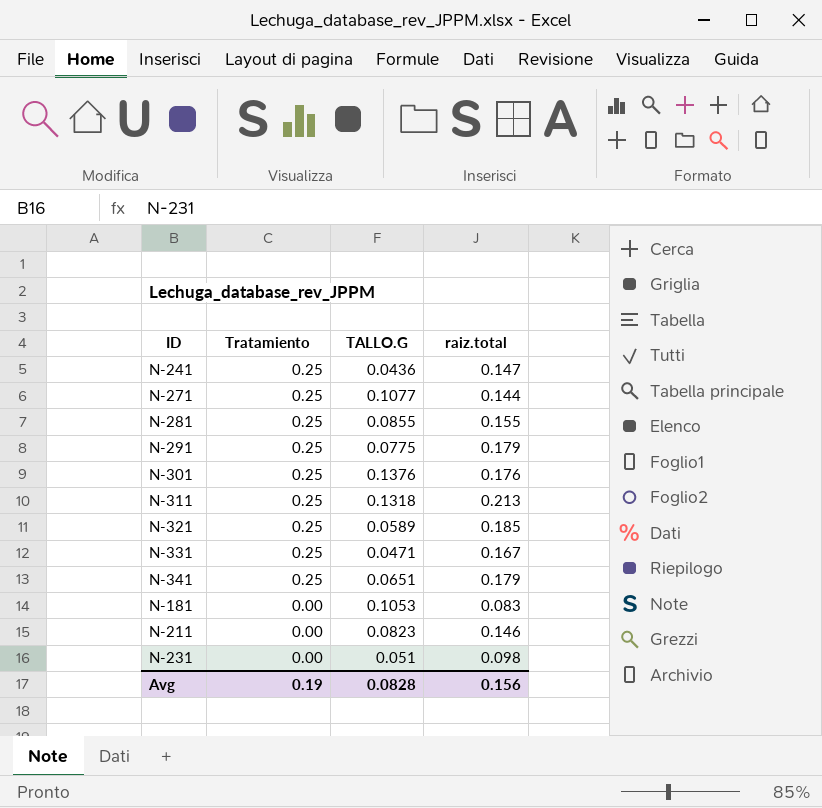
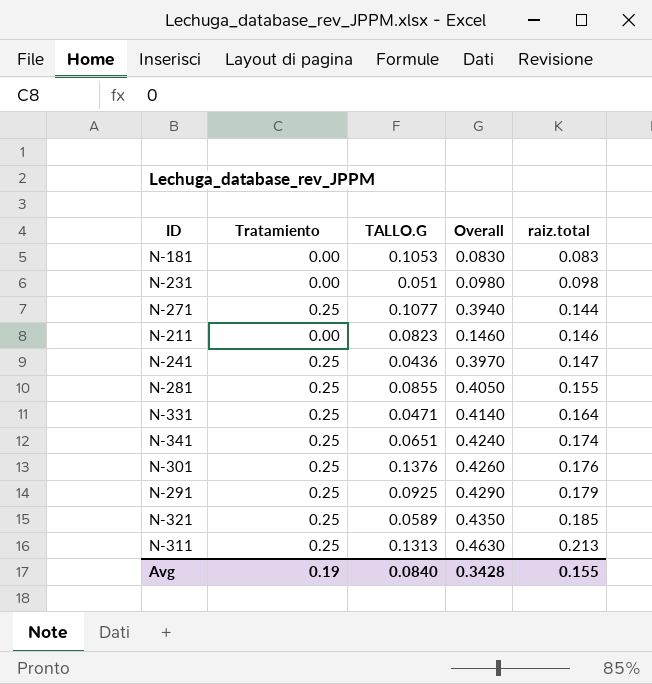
row order: Tratamiento descending -> raiz.total ascending
column Overall | formula: none -> [Tratamiento] + [raiz.total]
N-331 | raiz.total: 0.167 -> 0.164
N-341 | raiz.total: 0.179 -> 0.174
N-291 | TALLO.G: 0.0775 -> 0.0925
N-311 | TALLO.G: 0.1318 -> 0.1313
Avg | TALLO.G: 0.0828 -> 0.0840
Avg | raiz.total: 0.156 -> 0.155

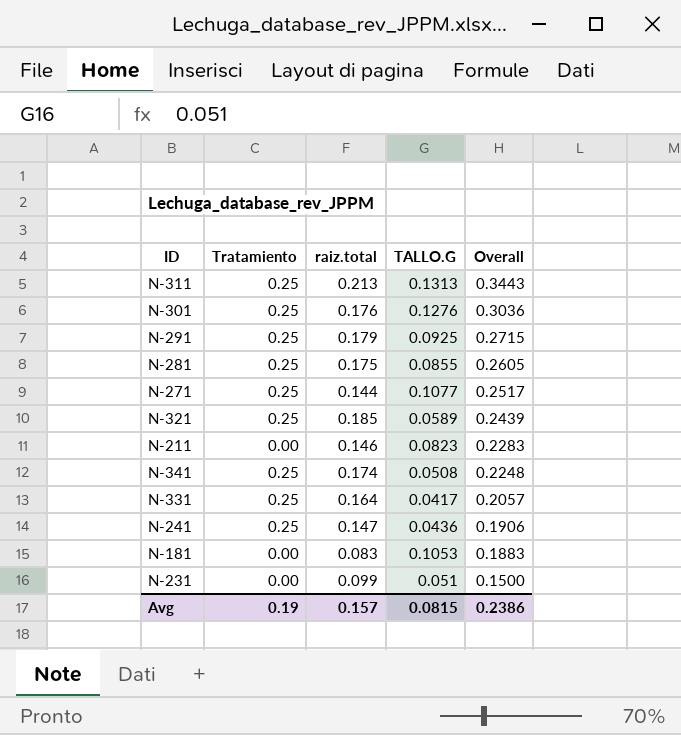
row order: raiz.total ascending -> Overall descending
column raiz.total | position: 5 -> 3
column Overall | formula: [Tratamiento] + [raiz.total] -> [raiz.total] + [TALLO.G]
N-301 | TALLO.G: 0.1376 -> 0.1276
N-281 | raiz.total: 0.155 -> 0.175
N-341 | TALLO.G: 0.0651 -> 0.0508
N-331 | TALLO.G: 0.0471 -> 0.0417
N-231 | raiz.total: 0.098 -> 0.099
Avg | raiz.total: 0.155 -> 0.157
Avg | TALLO.G: 0.0840 -> 0.0815
Avg | Overall: 0.3428 -> 0.2386

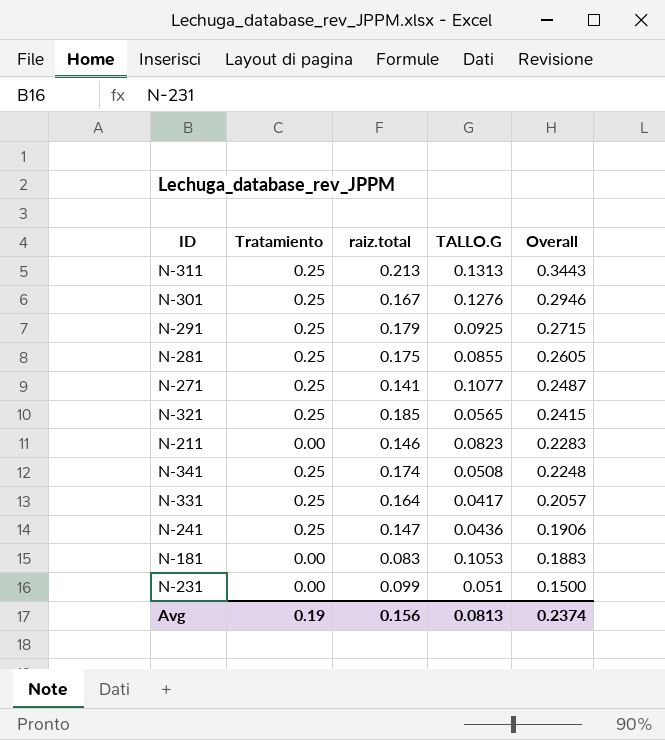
N-301 | raiz.total: 0.176 -> 0.167
N-301 | Overall: 0.3036 -> 0.2946
N-271 | raiz.total: 0.144 -> 0.141
N-271 | Overall: 0.2517 -> 0.2487
N-321 | TALLO.G: 0.0589 -> 0.0565
N-321 | Overall: 0.2439 -> 0.2415
Avg | raiz.total: 0.157 -> 0.156
Avg | TALLO.G: 0.0815 -> 0.0813
Avg | Overall: 0.2386 -> 0.2374

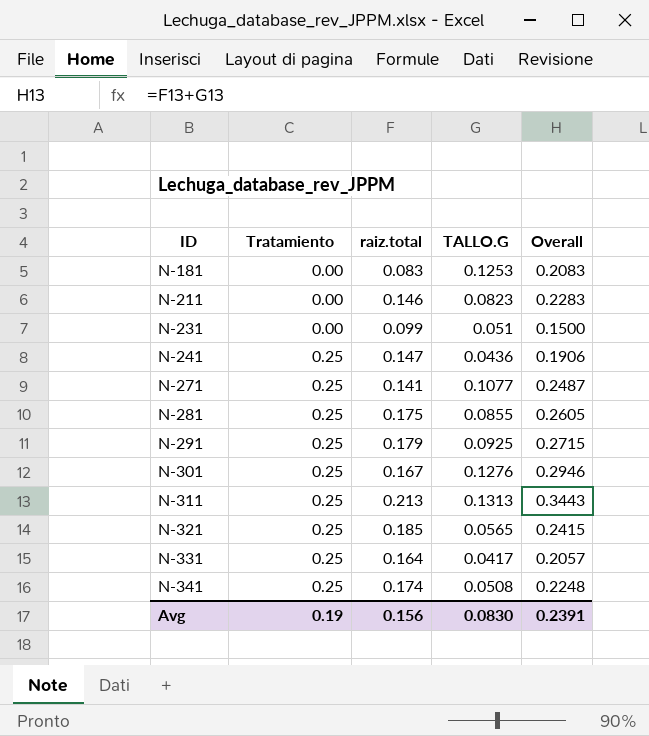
row order: Overall descending -> ID ascending
N-181 | TALLO.G: 0.1053 -> 0.1253
N-181 | Overall: 0.1883 -> 0.2083
Avg | TALLO.G: 0.0813 -> 0.0830
Avg | Overall: 0.2374 -> 0.2391

